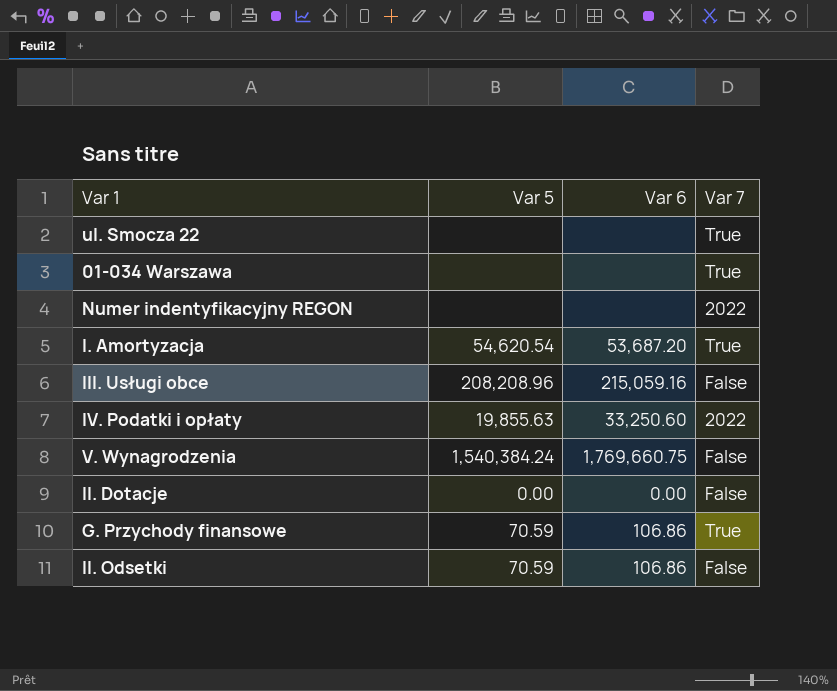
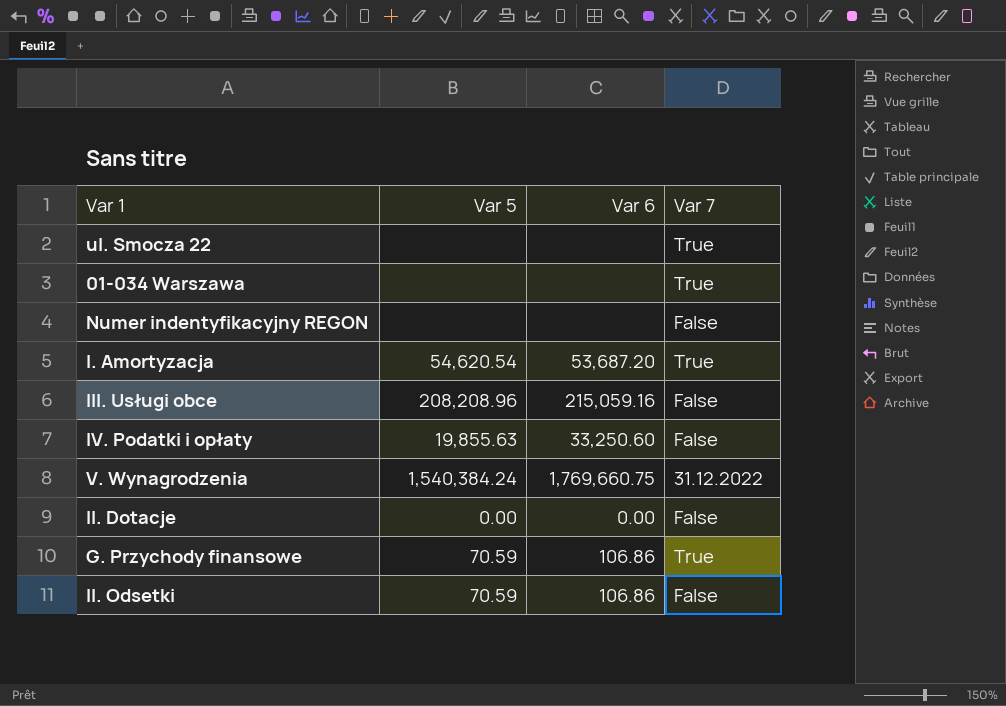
Numer indentyfikacyjny REGON | Var 7: 2022 -> False
IV. Podatki i opłaty | Var 7: 2022 -> False
V. Wynagrodzenia | Var 7: False -> 31.12.2022

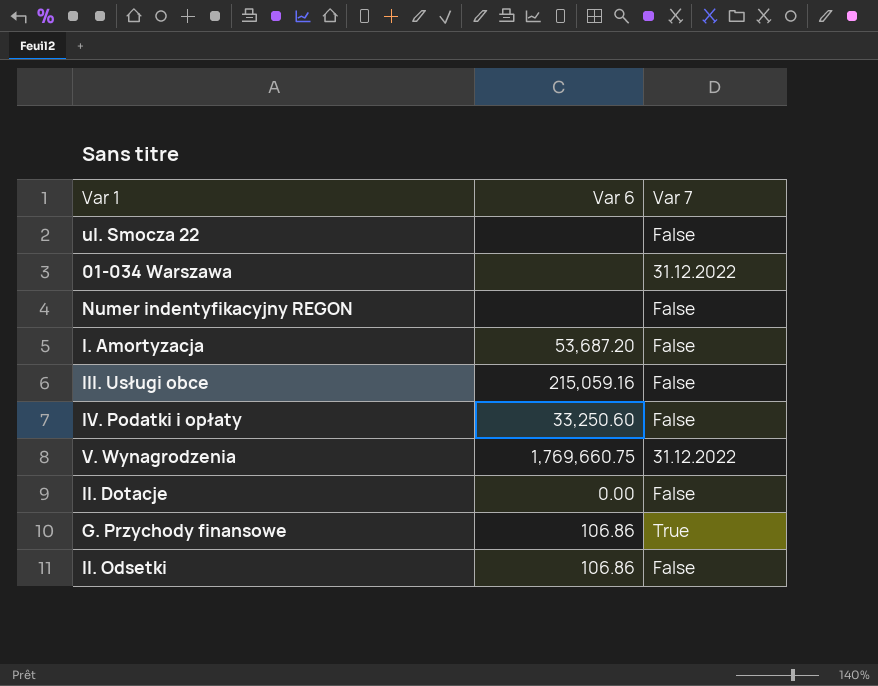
column Var 5 | position: 2 -> none
ul. Smocza 22 | Var 7: True -> False
01-034 Warszawa | Var 7: True -> 31.12.2022
I. Amortyzacja | Var 7: True -> False

